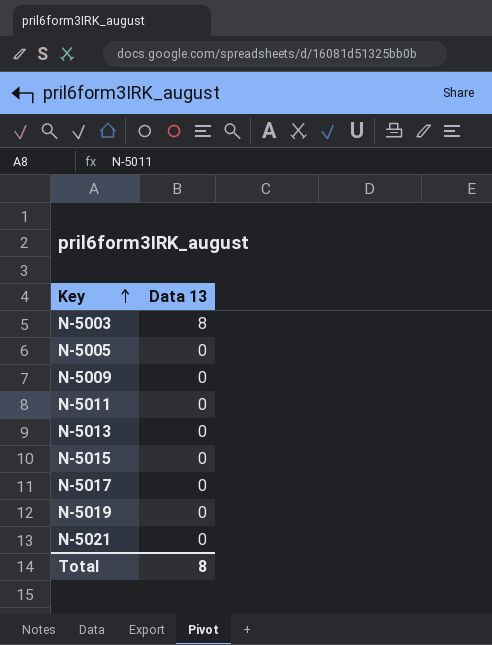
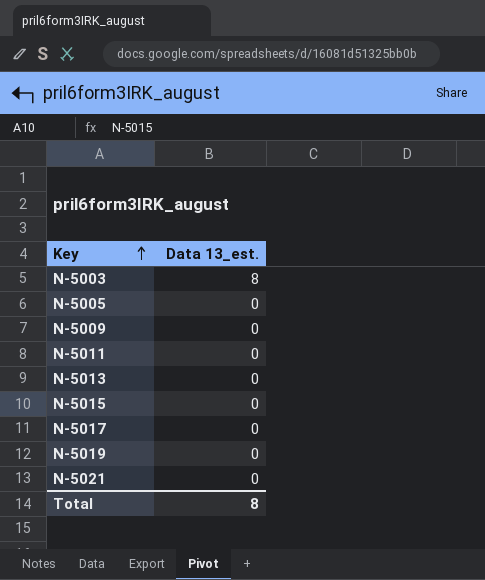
column name: Data 13 -> Data 13_est.

